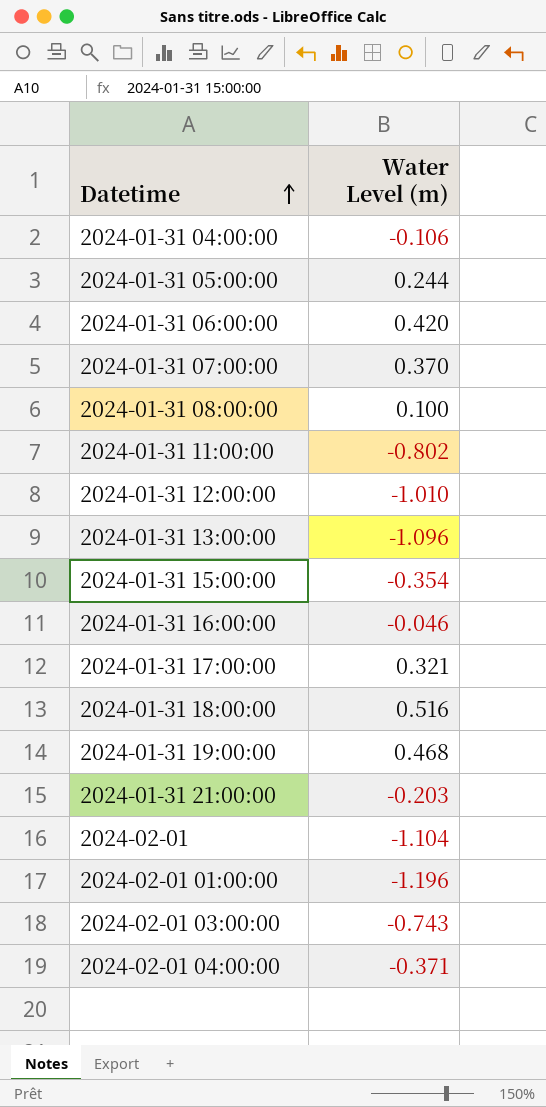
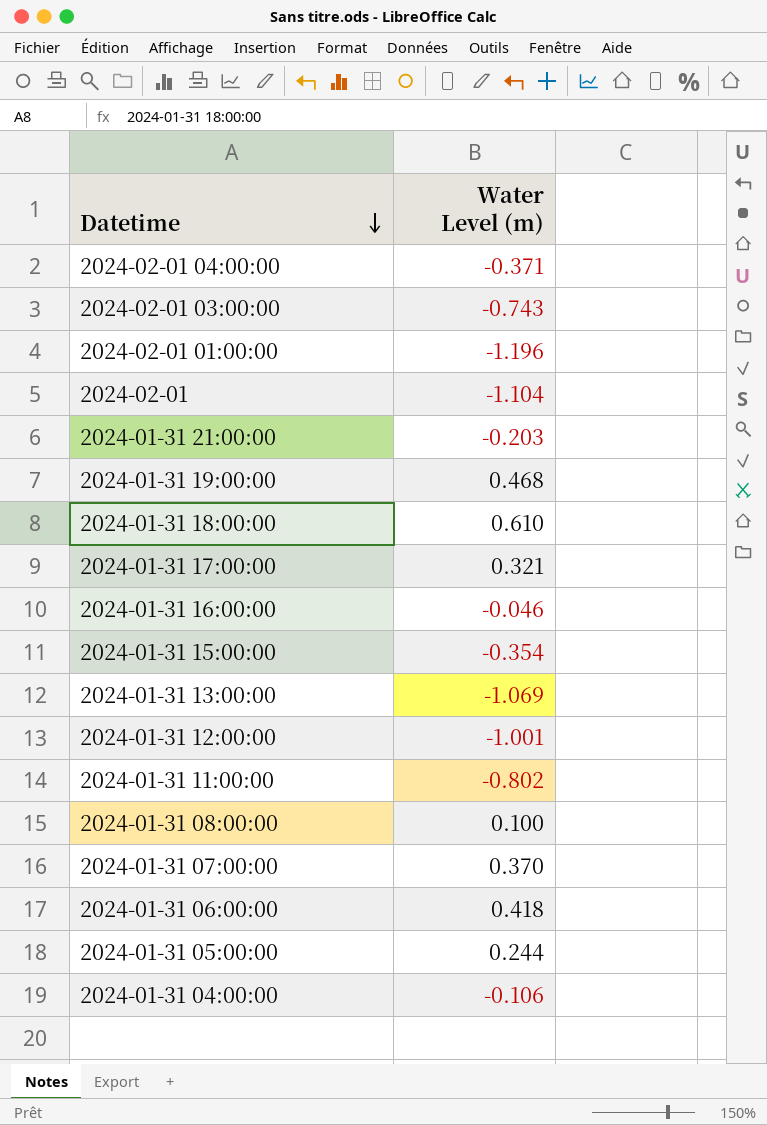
row order: Datetime ascending -> Datetime descending
2024-01-31 18:00:00 | Water Level (m): 0.516 -> 0.610
2024-01-31 13:00:00 | Water Level (m): -1.096 -> -1.069
2024-01-31 12:00:00 | Water Level (m): -1.010 -> -1.001
2024-01-31 06:00:00 | Water Level (m): 0.420 -> 0.418

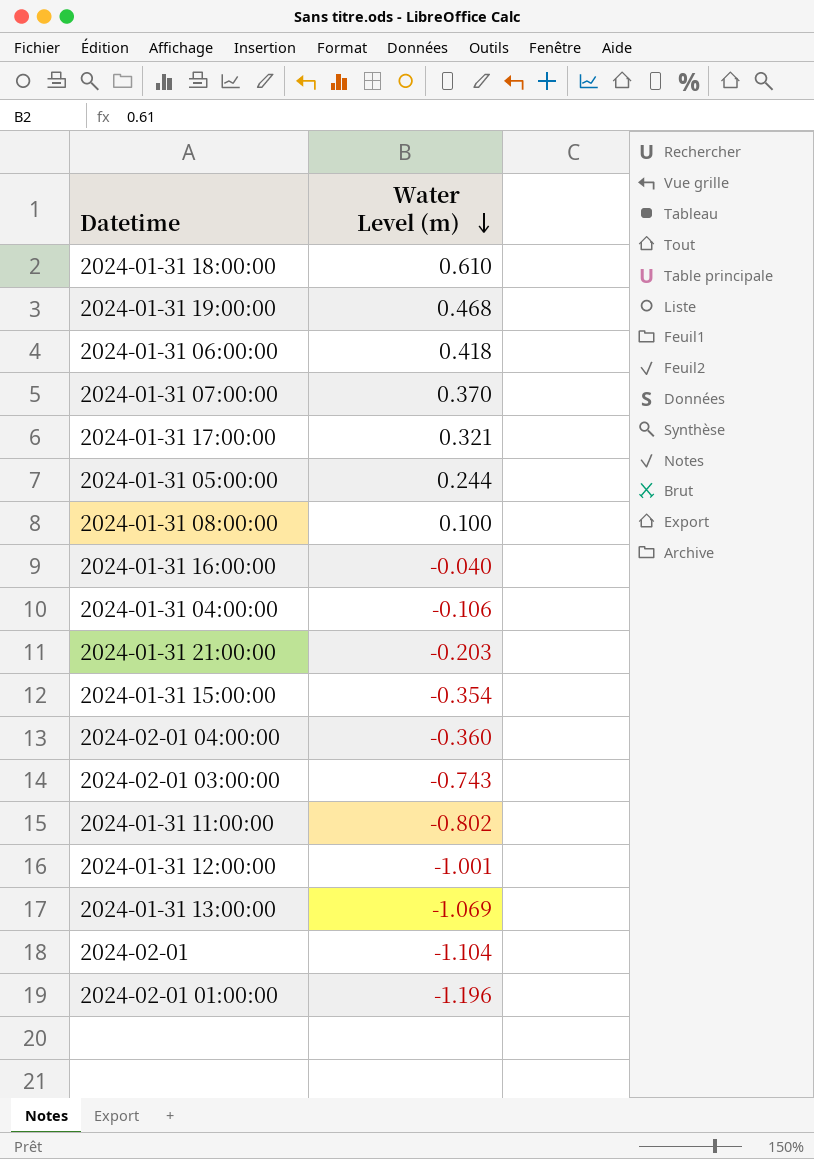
row order: Datetime descending -> Water Level (m) descending
2024-01-31 16:00:00 | Water Level (m): -0.046 -> -0.040
2024-02-01 04:00:00 | Water Level (m): -0.371 -> -0.360

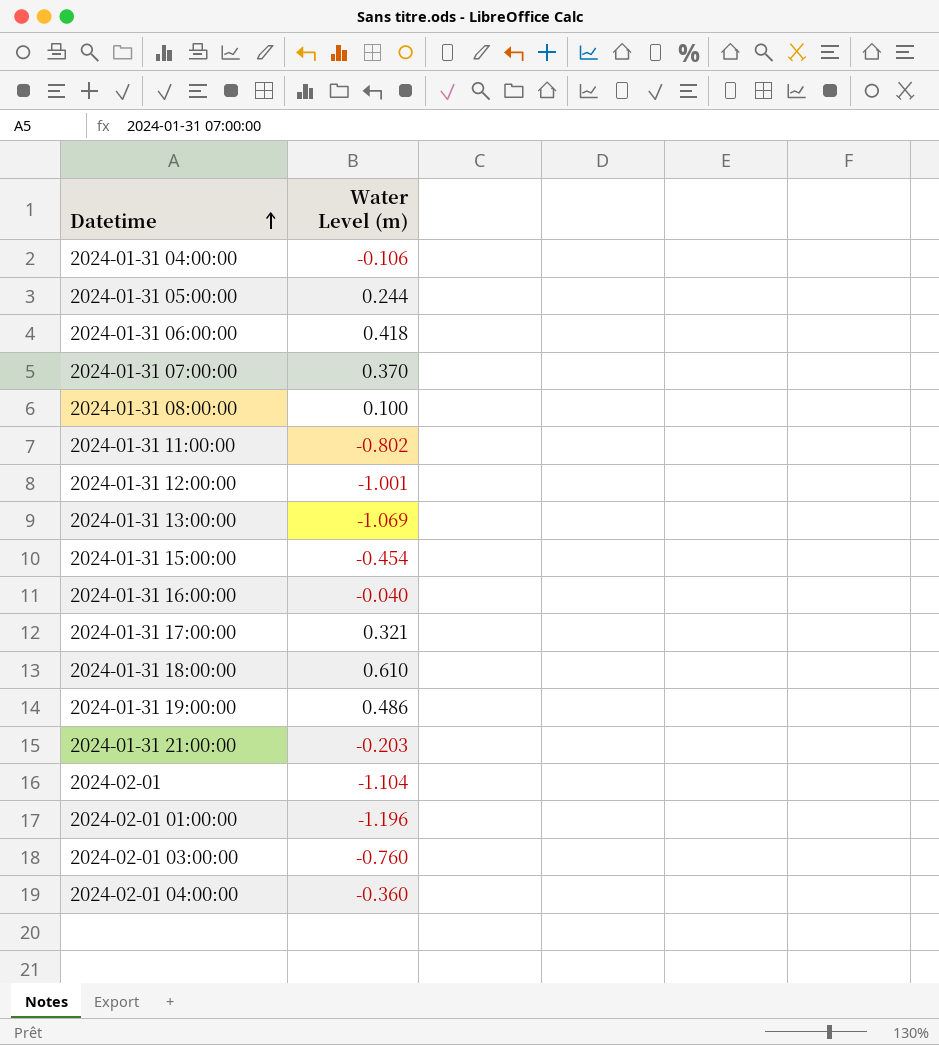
row order: Water Level (m) descending -> Datetime ascending
2024-01-31 15:00:00 | Water Level (m): -0.354 -> -0.454
2024-01-31 19:00:00 | Water Level (m): 0.468 -> 0.486
2024-02-01 03:00:00 | Water Level (m): -0.743 -> -0.760

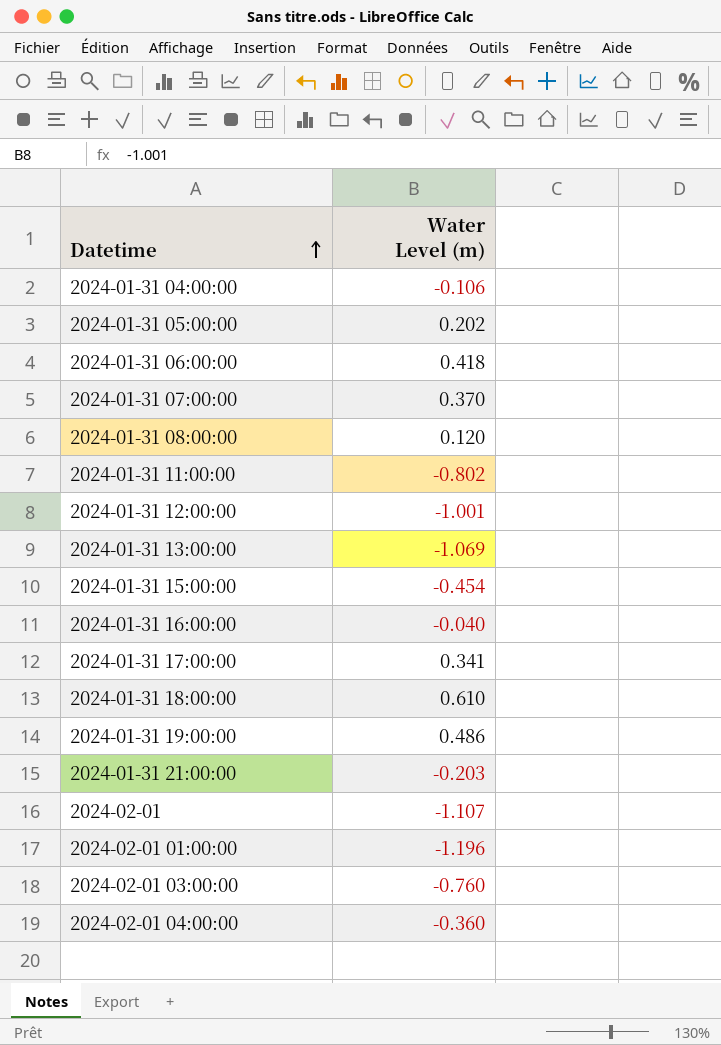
2024-01-31 05:00:00 | Water Level (m): 0.244 -> 0.202
2024-01-31 08:00:00 | Water Level (m): 0.100 -> 0.120
2024-01-31 17:00:00 | Water Level (m): 0.321 -> 0.341
2024-02-01 | Water Level (m): -1.104 -> -1.107

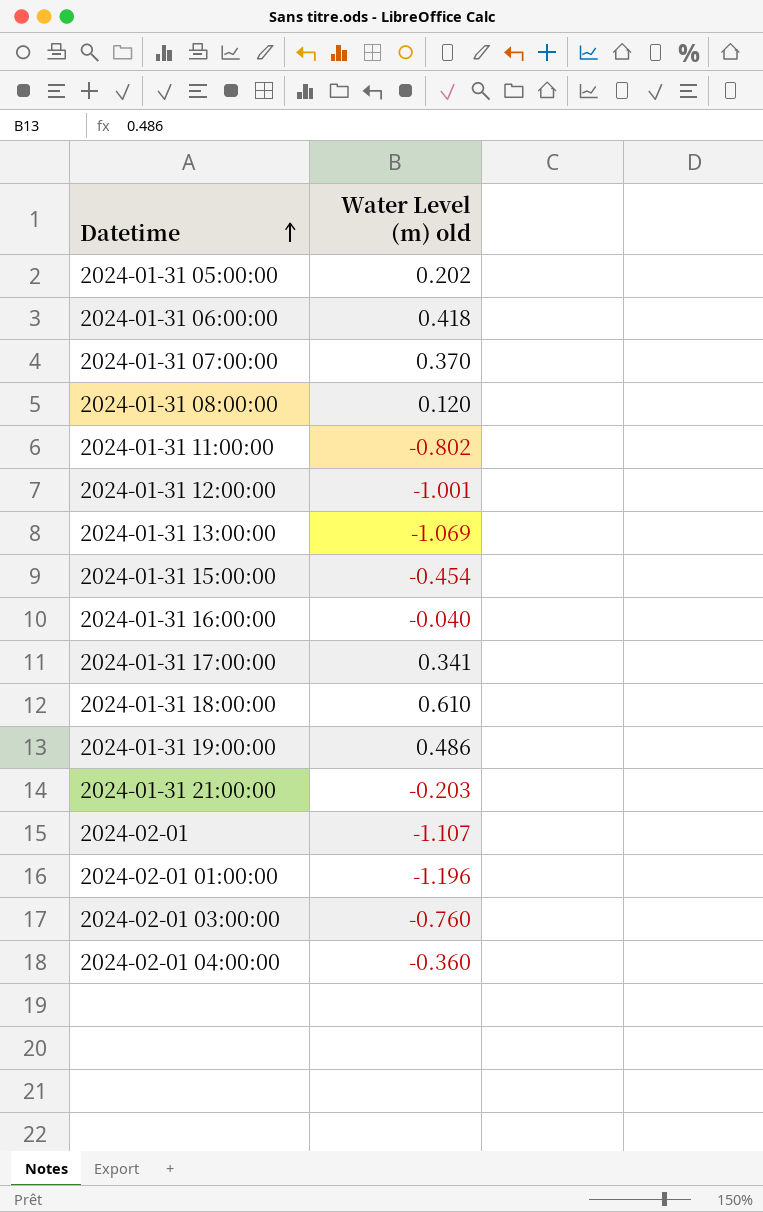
column name: Water Level (m) -> Water Level (m) old
row 2024-01-31 04:00:00: -0.106 -> none

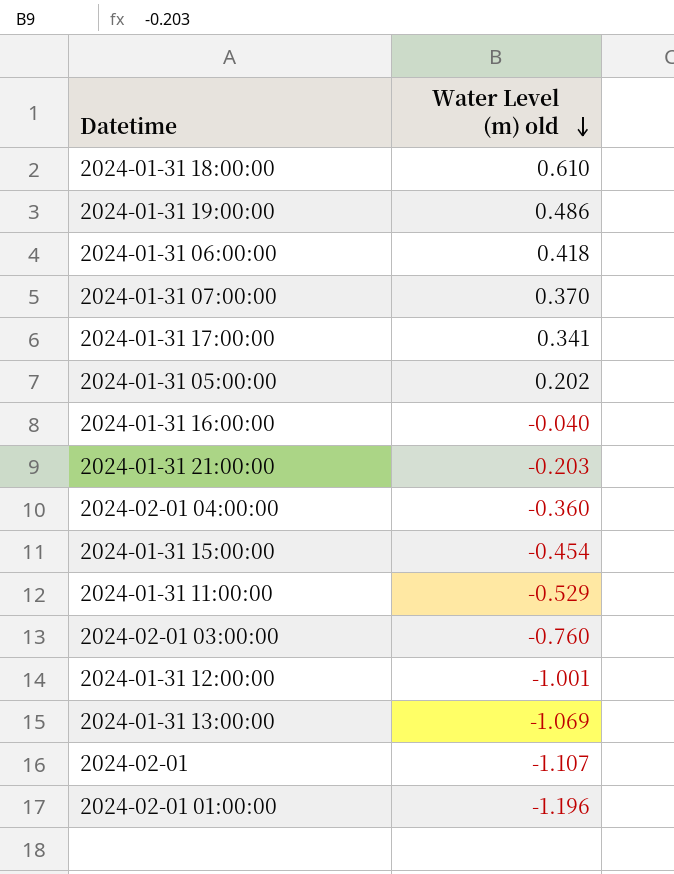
row order: Datetime ascending -> Water Level (m) old descending
row 2024-01-31 08:00:00: 0.120 -> none
2024-01-31 11:00:00 | Water Level (m) old: -0.802 -> -0.529

